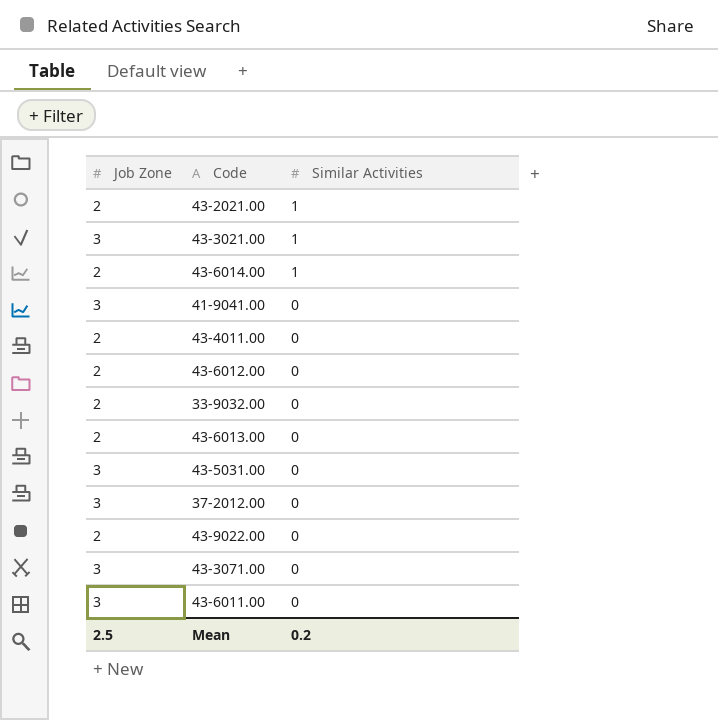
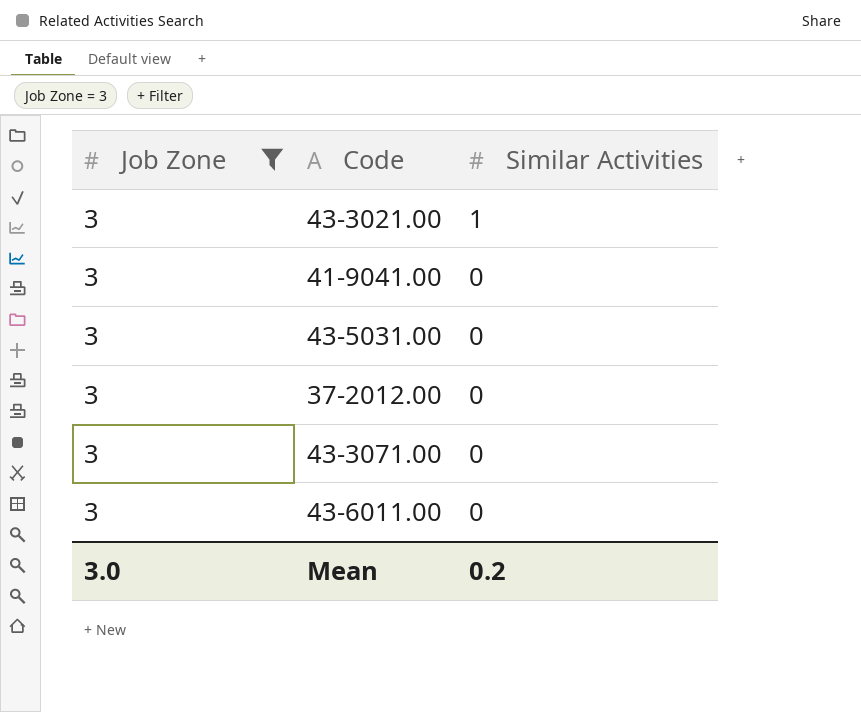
filter: none -> Job Zone = 3
Mean | Job Zone: 2.5 -> 3.0

